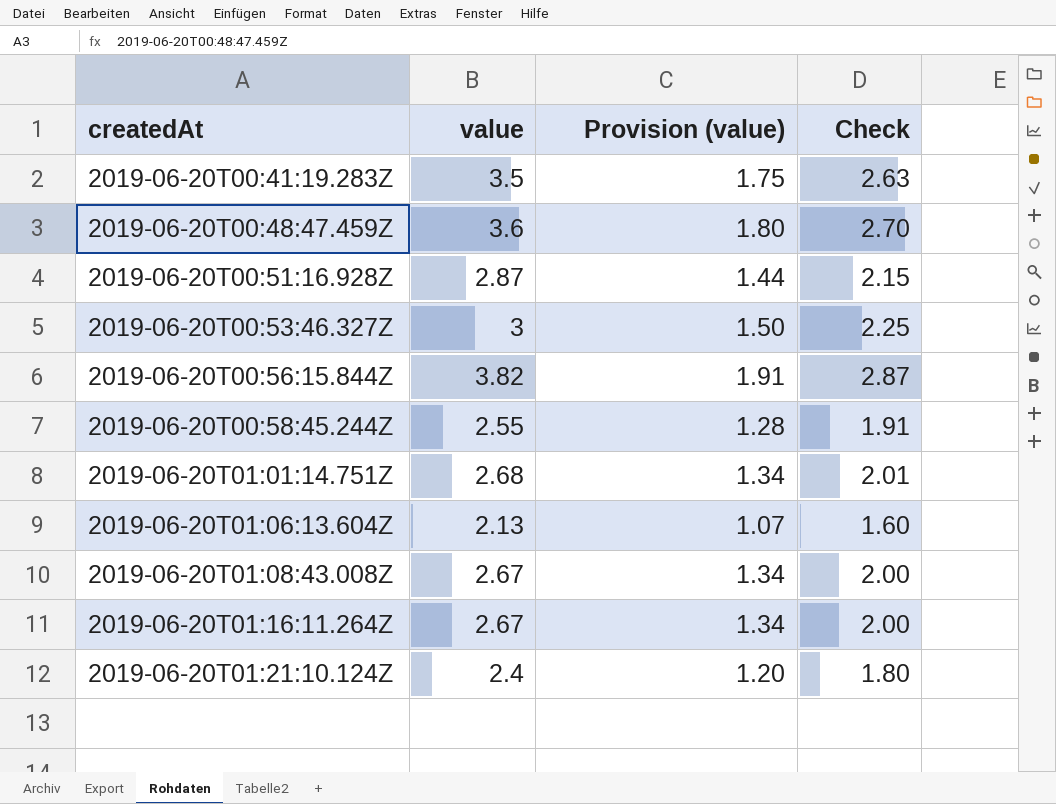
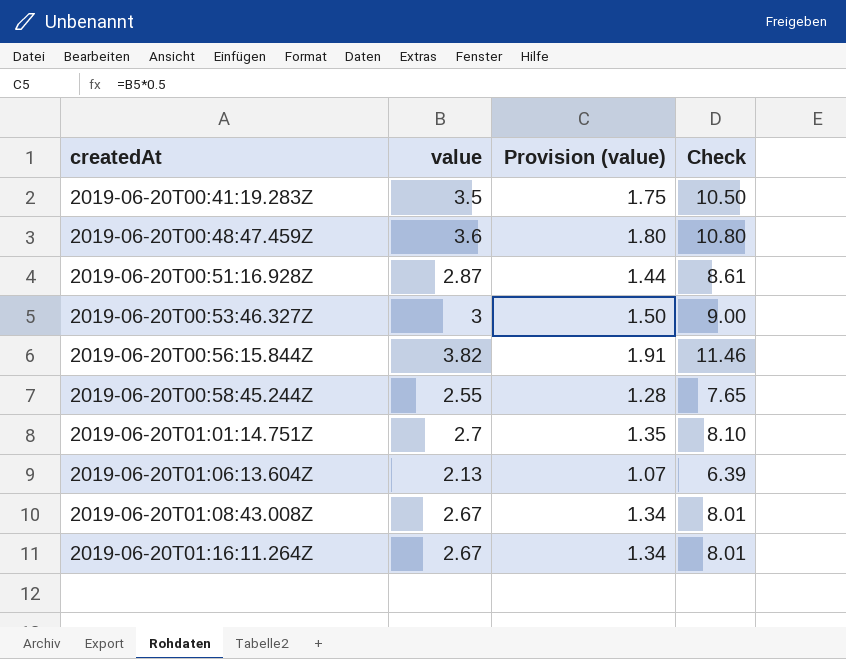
column Check | formula: [value] * 0.75 -> [value] * 3
row 2019-06-20T01:21:10.124Z: 2.4 | 1.20 | 1.80 -> none
2019-06-20T01:01:14.751Z | value: 2.68 -> 2.7
2019-06-20T01:01:14.751Z | Provision (value): 1.34 -> 1.35

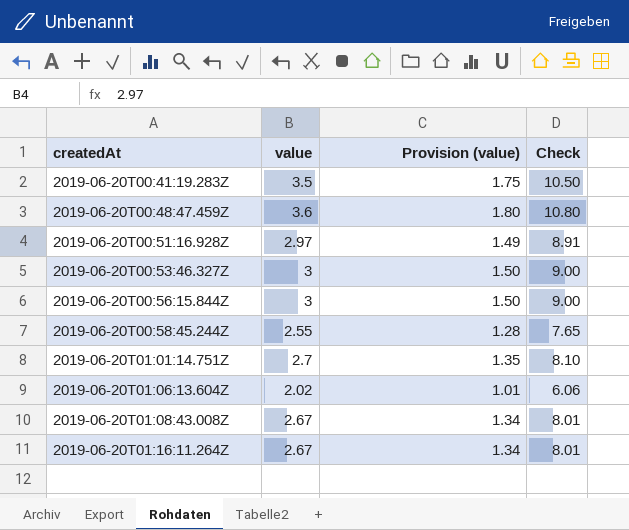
2019-06-20T00:51:16.928Z | value: 2.87 -> 2.97
2019-06-20T00:51:16.928Z | Provision (value): 1.44 -> 1.49
2019-06-20T00:51:16.928Z | Check: 8.61 -> 8.91
2019-06-20T00:56:15.844Z | value: 3.82 -> 3
2019-06-20T00:56:15.844Z | Provision (value): 1.91 -> 1.50
2019-06-20T00:56:15.844Z | Check: 11.46 -> 9.00
2019-06-20T01:06:13.604Z | value: 2.13 -> 2.02
2019-06-20T01:06:13.604Z | Provision (value): 1.07 -> 1.01
2019-06-20T01:06:13.604Z | Check: 6.39 -> 6.06

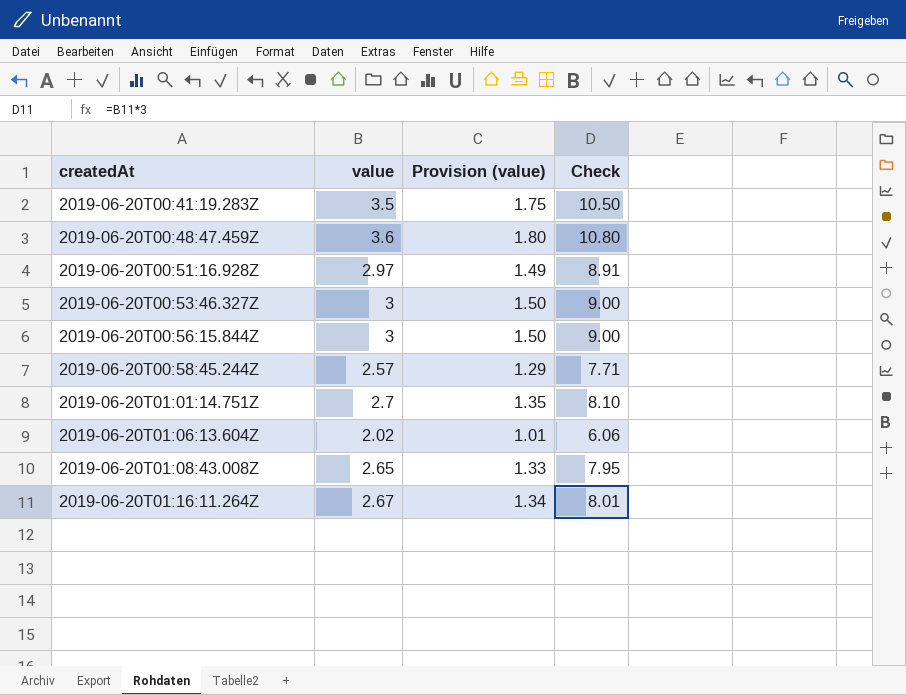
2019-06-20T00:58:45.244Z | value: 2.55 -> 2.57
2019-06-20T00:58:45.244Z | Provision (value): 1.28 -> 1.29
2019-06-20T00:58:45.244Z | Check: 7.65 -> 7.71
2019-06-20T01:08:43.008Z | value: 2.67 -> 2.65
2019-06-20T01:08:43.008Z | Provision (value): 1.34 -> 1.33
2019-06-20T01:08:43.008Z | Check: 8.01 -> 7.95

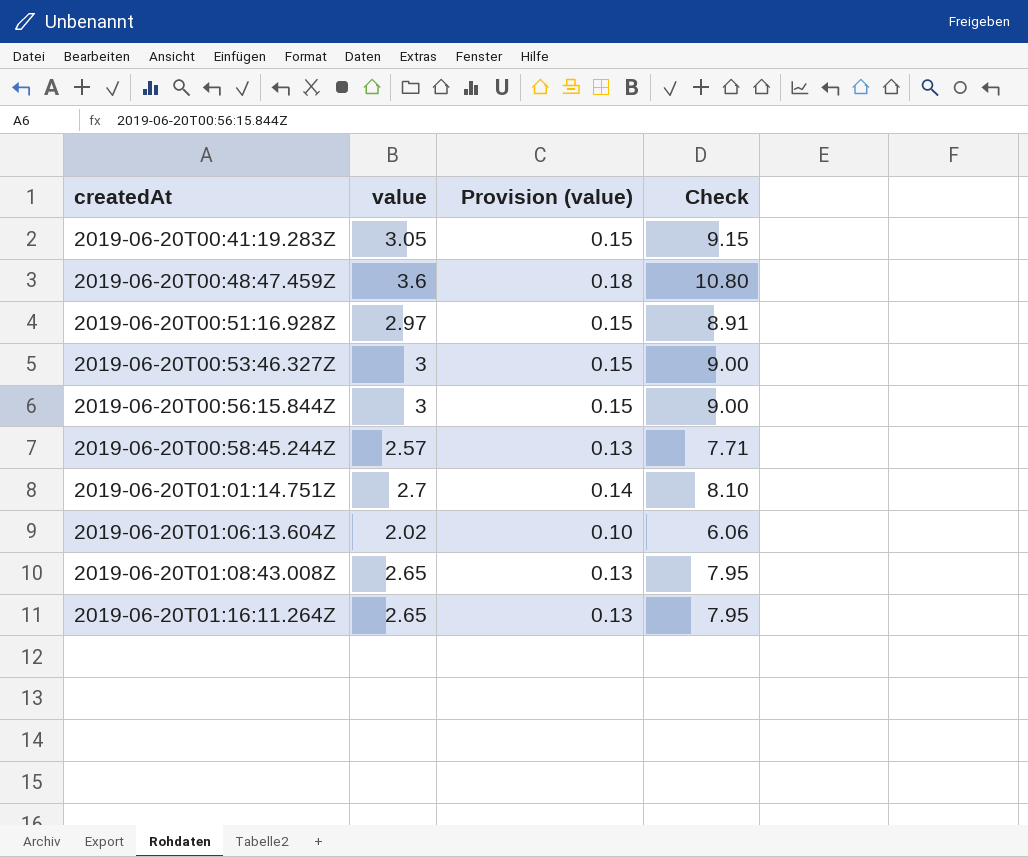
column Provision (value) | formula: [value] * 0.5 -> [value] * 0.05
2019-06-20T00:41:19.283Z | value: 3.5 -> 3.05
2019-06-20T00:41:19.283Z | Check: 10.50 -> 9.15
2019-06-20T01:16:11.264Z | value: 2.67 -> 2.65
2019-06-20T01:16:11.264Z | Check: 8.01 -> 7.95

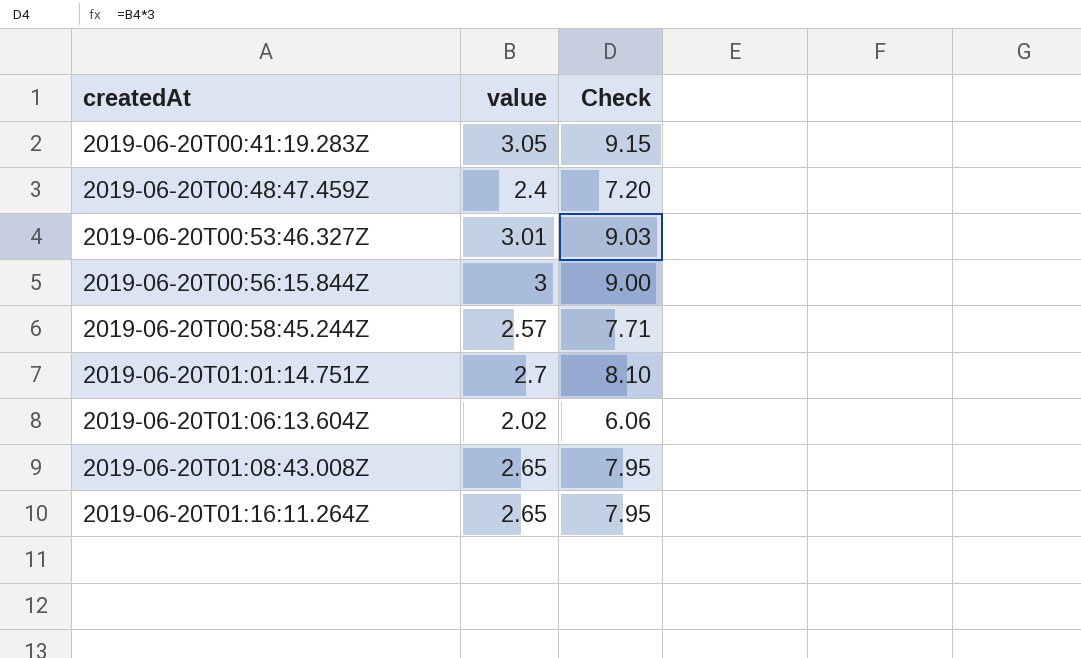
column Provision (value) | formula: [value] * 0.05 -> none
row 2019-06-20T00:51:16.928Z: 2.97 | 0.15 | 8.91 -> none
2019-06-20T00:48:47.459Z | value: 3.6 -> 2.4
2019-06-20T00:48:47.459Z | Check: 10.80 -> 7.20
2019-06-20T00:53:46.327Z | value: 3 -> 3.01
2019-06-20T00:53:46.327Z | Check: 9.00 -> 9.03

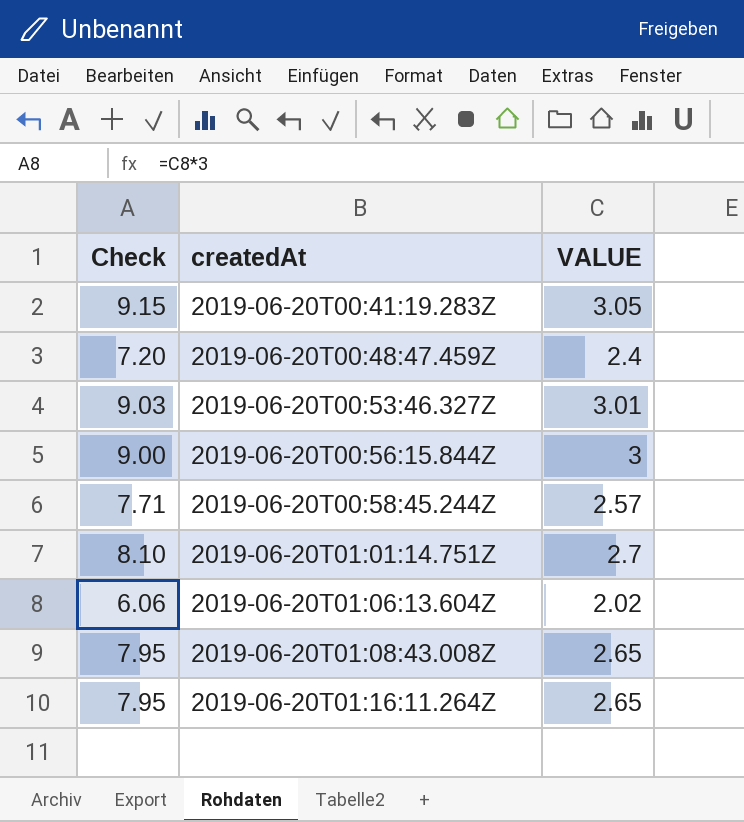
column Check | position: 3 -> 1
column name: value -> VALUE

